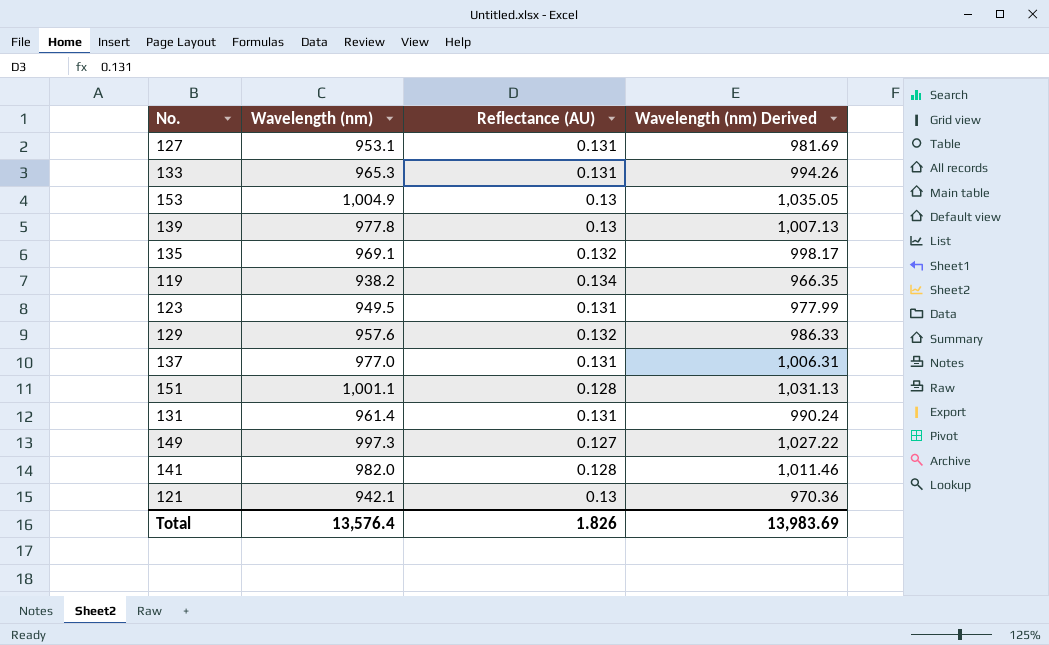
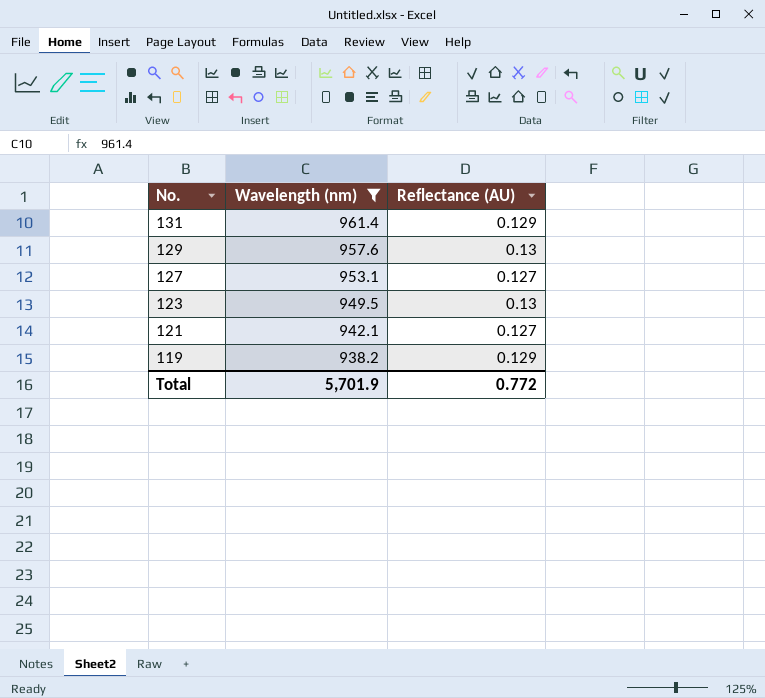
filter: none -> Wavelength (nm) <= 961.4
row order: none -> No. descending
column Wavelength (nm) Derived | formula: [Wavelength (nm)] * 1.03 -> none
131 | Reflectance (AU): 0.131 -> 0.129
129 | Reflectance (AU): 0.132 -> 0.13
127 | Reflectance (AU): 0.131 -> 0.127
123 | Reflectance (AU): 0.131 -> 0.13
121 | Reflectance (AU): 0.13 -> 0.127
119 | Reflectance (AU): 0.134 -> 0.129
Total | Wavelength (nm): 13,576.4 -> 5,701.9
Total | Reflectance (AU): 1.826 -> 0.772

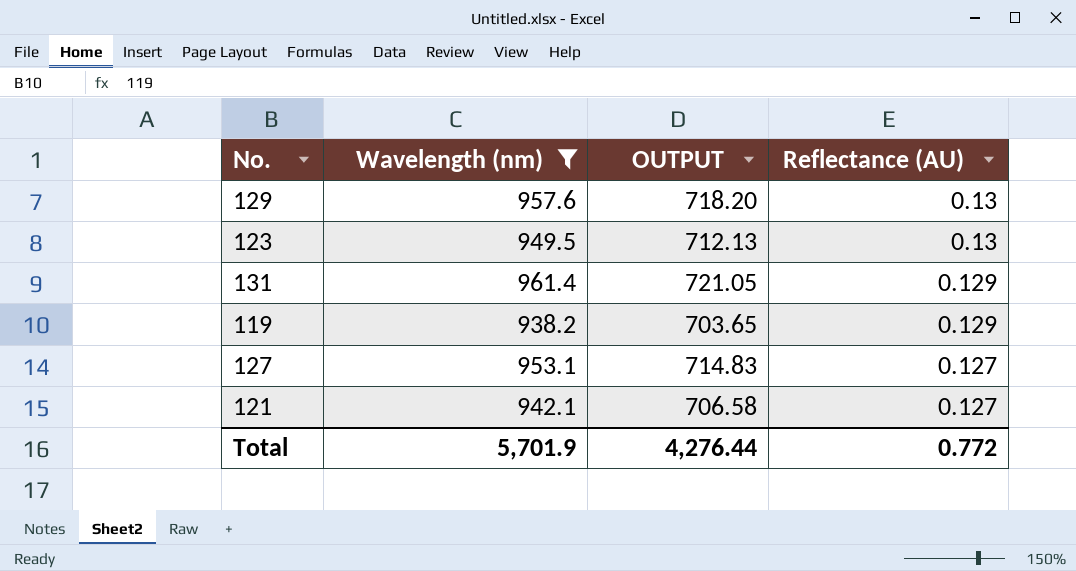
row order: No. descending -> Reflectance (AU) descending
column OUTPUT | formula: none -> [Wavelength (nm)] * 0.75

